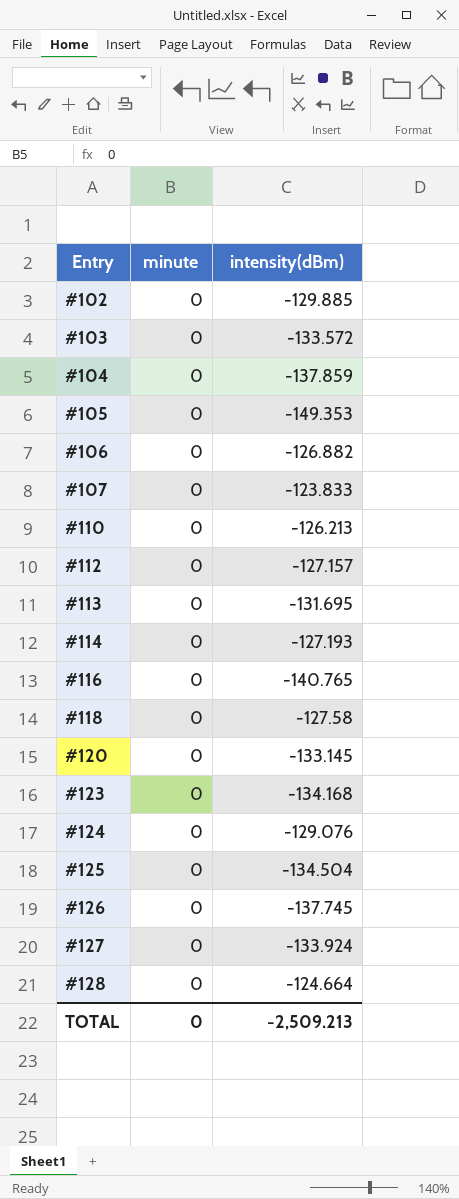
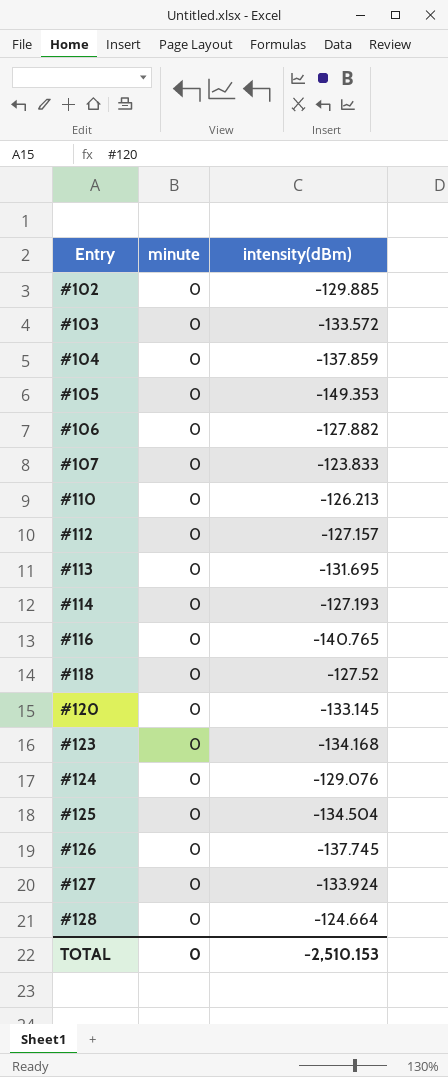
#106 | intensity(dBm): -126.882 -> -127.882
#118 | intensity(dBm): -127.58 -> -127.52
TOTAL | intensity(dBm): -2,509.213 -> -2,510.153

